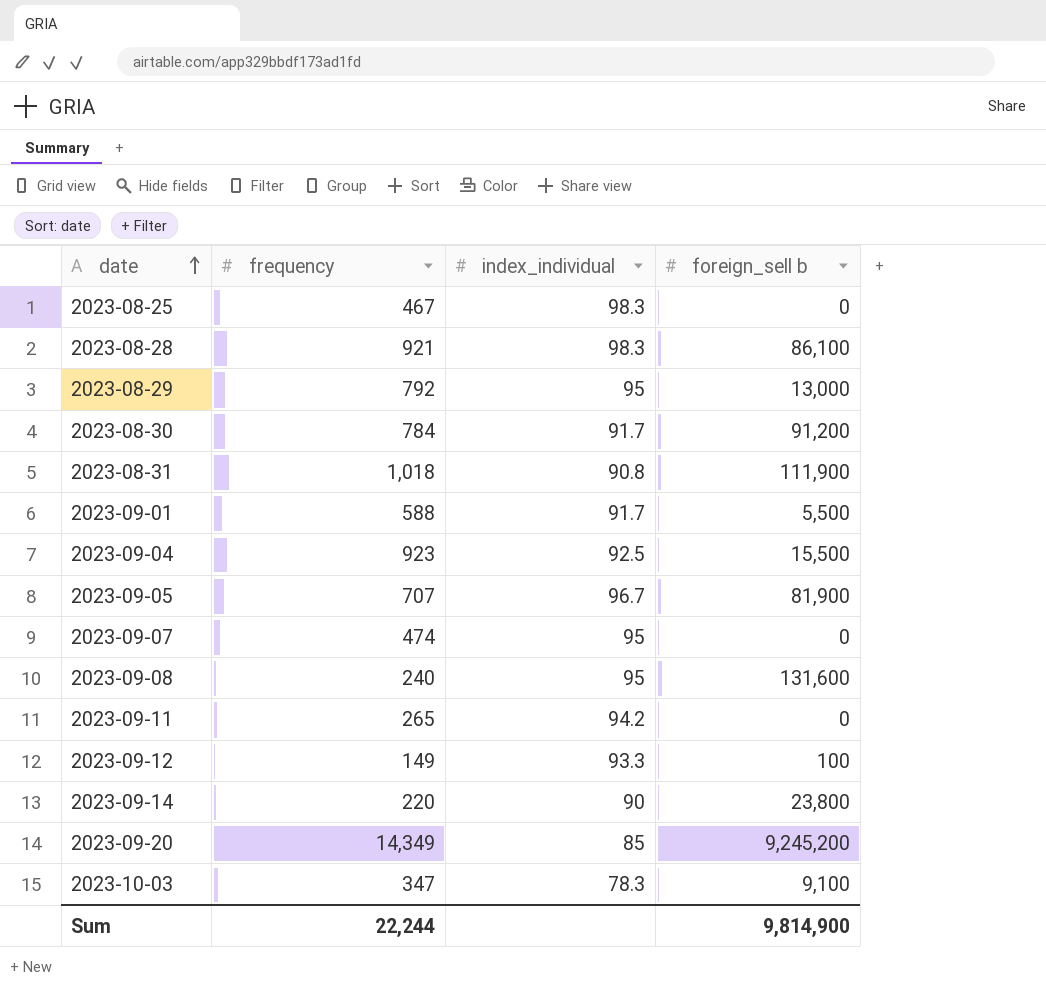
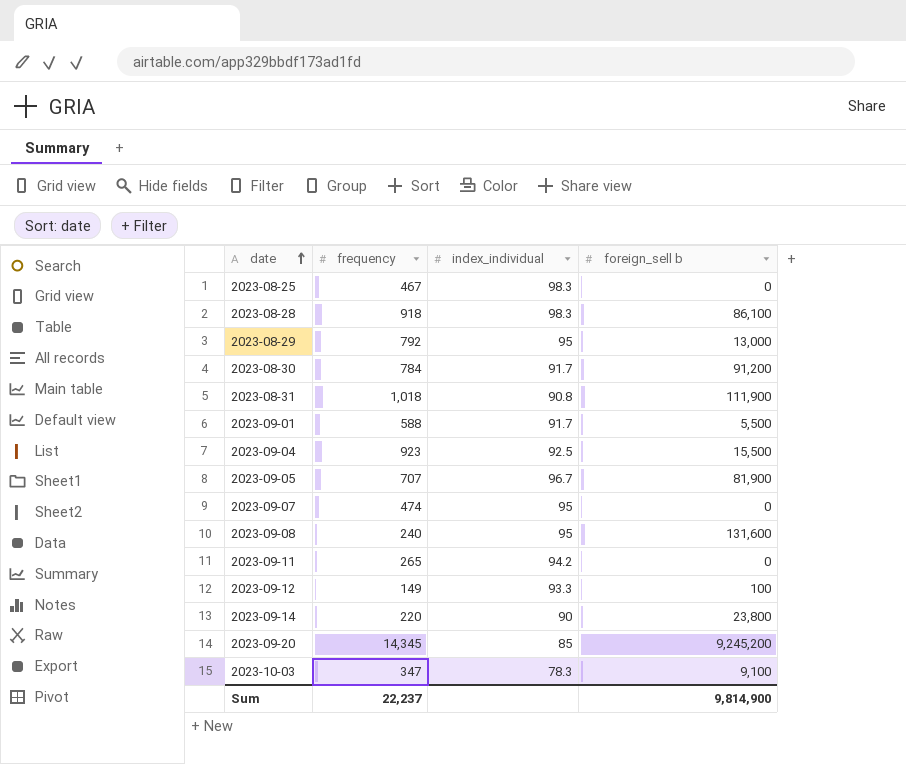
2023-08-28 | frequency: 921 -> 918
2023-09-20 | frequency: 14,349 -> 14,345
Sum | frequency: 22,244 -> 22,237

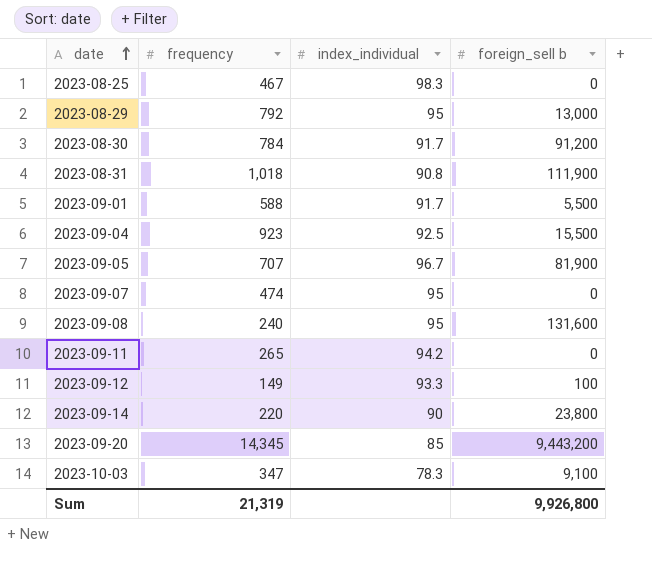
row 2023-08-28: 918 | 98.3 | 86,100 -> none
2023-09-20 | foreign_sell b: 9,245,200 -> 9,443,200
Sum | frequency: 22,237 -> 21,319
Sum | foreign_sell b: 9,814,900 -> 9,926,800

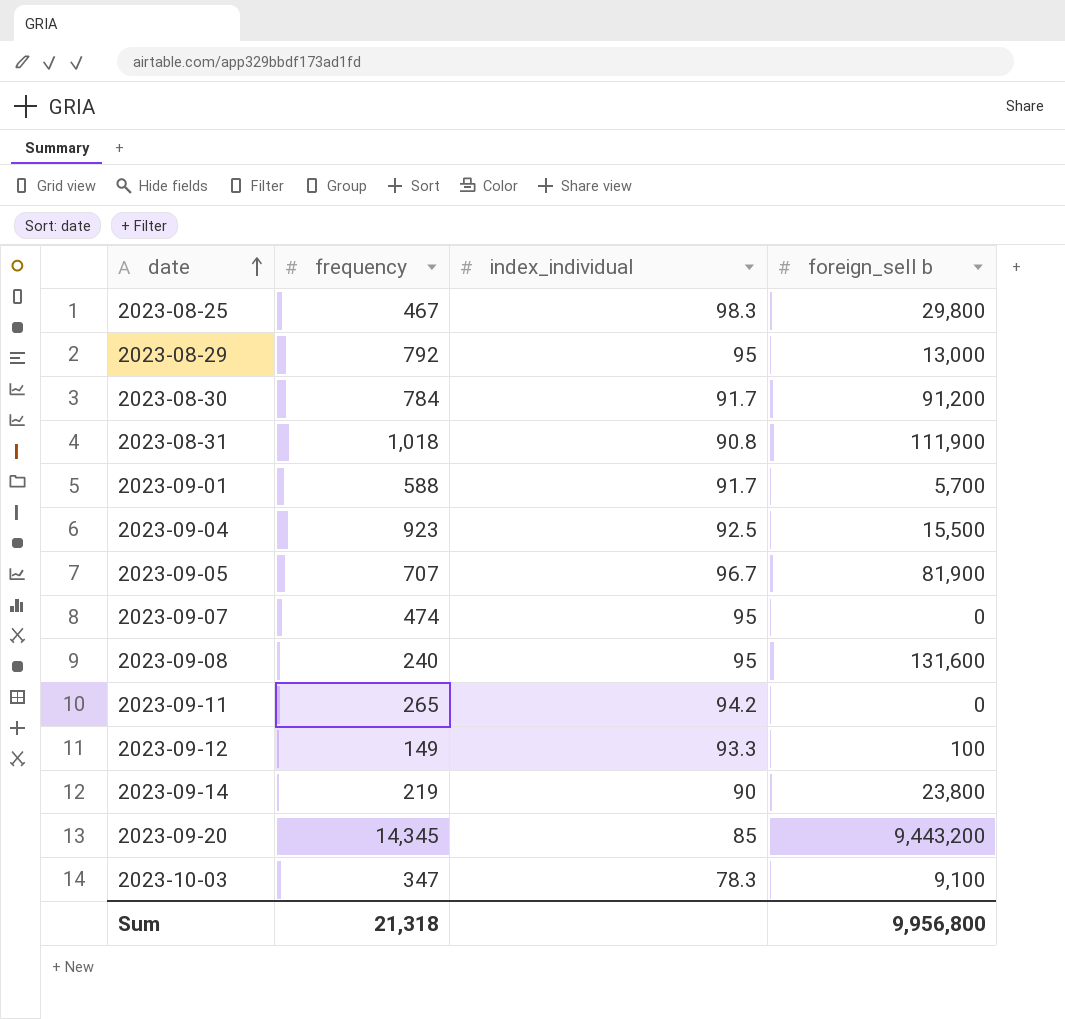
2023-08-25 | foreign_sell b: 0 -> 29,800
2023-09-01 | foreign_sell b: 5,500 -> 5,700
2023-09-14 | frequency: 220 -> 219
Sum | frequency: 21,319 -> 21,318
Sum | foreign_sell b: 9,926,800 -> 9,956,800

